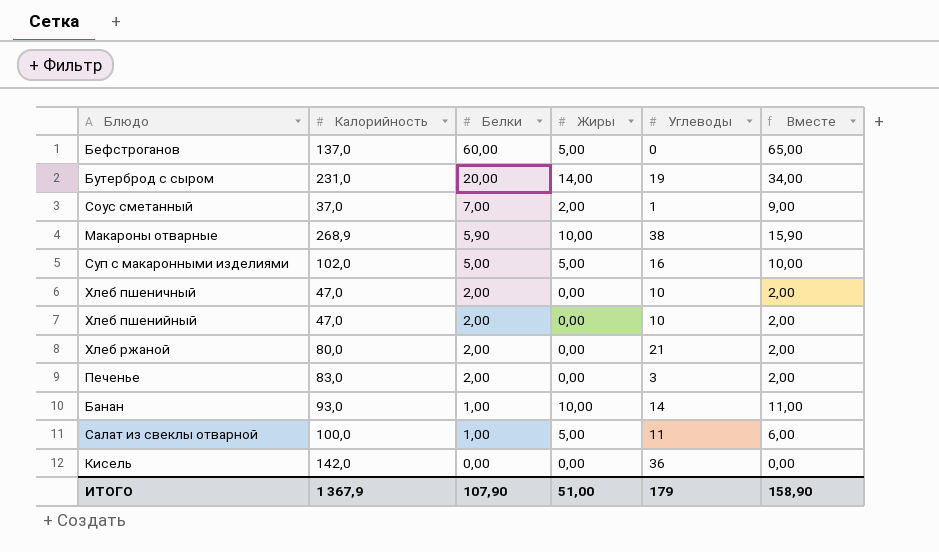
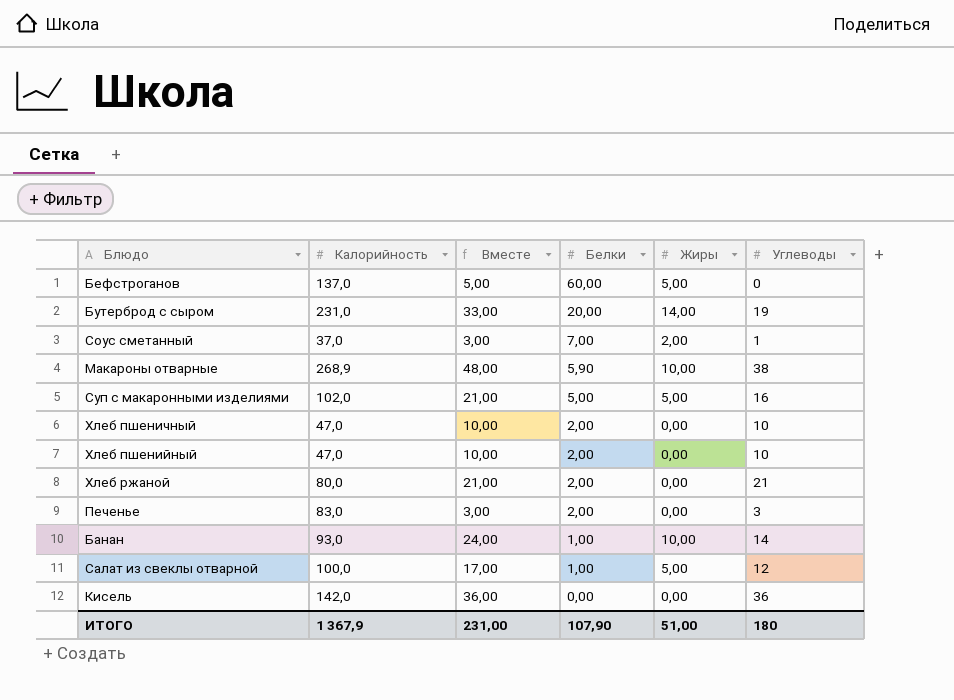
column Вместе | formula: [Белки] + [Жиры] -> [Жиры] + [Углеводы]
column Вместе | position: 6 -> 3
Салат из свеклы отварной | Углеводы: 11 -> 12
ИТОГО | Вместе: 158,90 -> 231,00
ИТОГО | Углеводы: 179 -> 180

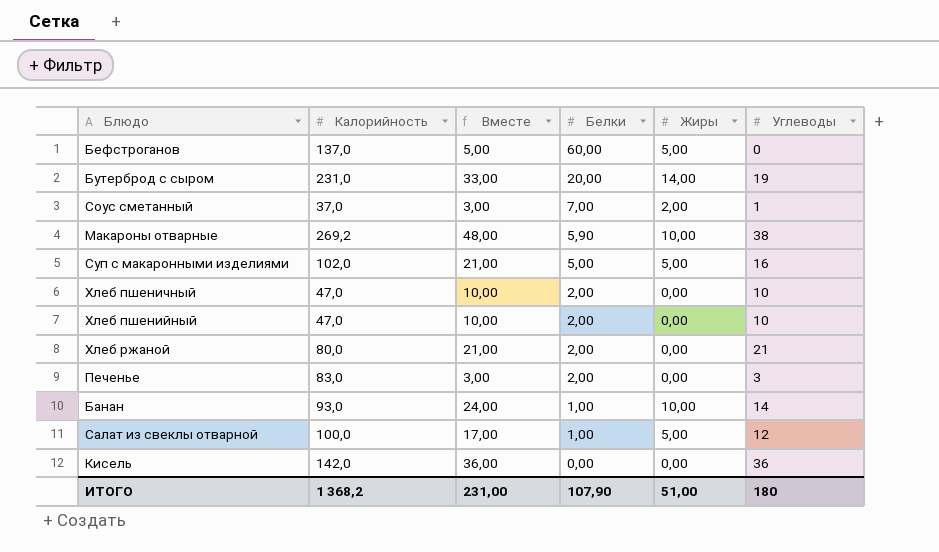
Макароны отварные | Калорийность: 268,9 -> 269,2
ИТОГО | Калорийность: 1 367,9 -> 1 368,2

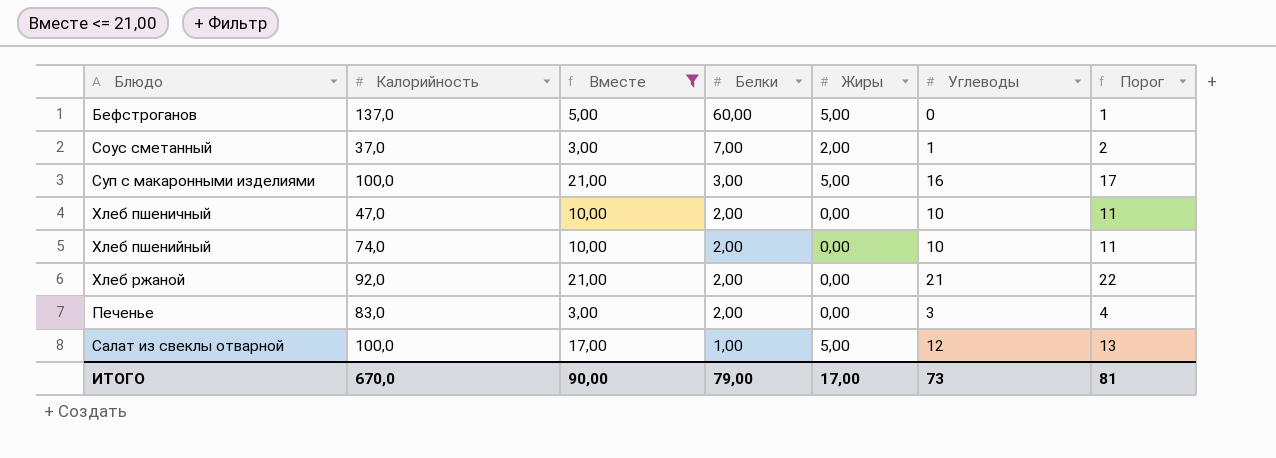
filter: none -> Вместе <= 21,00
column Порог | formula: none -> [Углеводы] + 1
Суп с макаронными изделиями | Калорийность: 102,0 -> 100,0
Суп с макаронными изделиями | Белки: 5,00 -> 3,00
Хлеб пшенийный | Калорийность: 47,0 -> 74,0
Хлеб ржаной | Калорийность: 80,0 -> 92,0
ИТОГО | Калорийность: 1 368,2 -> 670,0
ИТОГО | Вместе: 231,00 -> 90,00
ИТОГО | Белки: 107,90 -> 79,00
ИТОГО | Жиры: 51,00 -> 17,00
ИТОГО | Углеводы: 180 -> 73

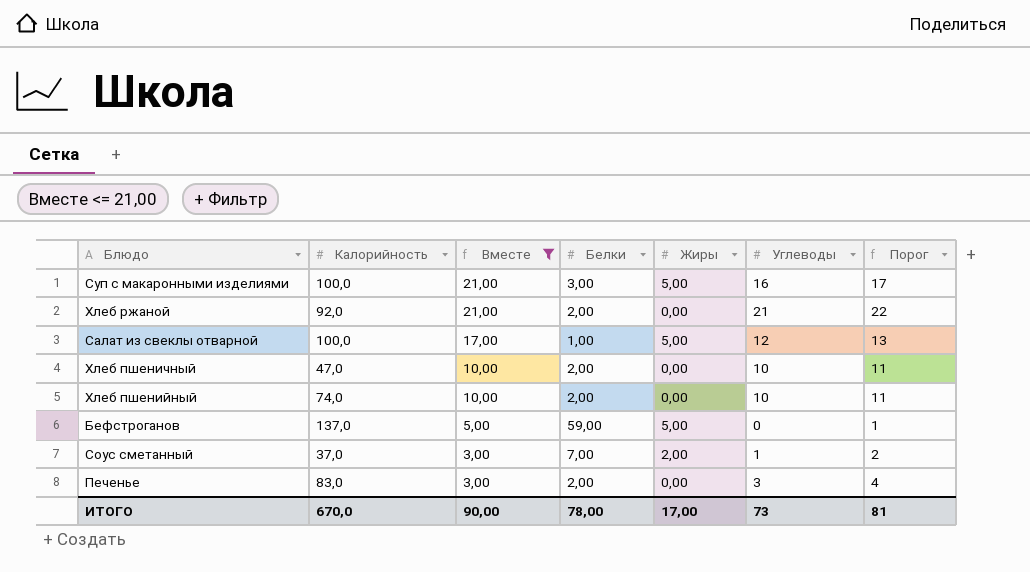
row order: Белки descending -> Вместе descending
Бефстроганов | Белки: 60,00 -> 59,00
ИТОГО | Белки: 79,00 -> 78,00

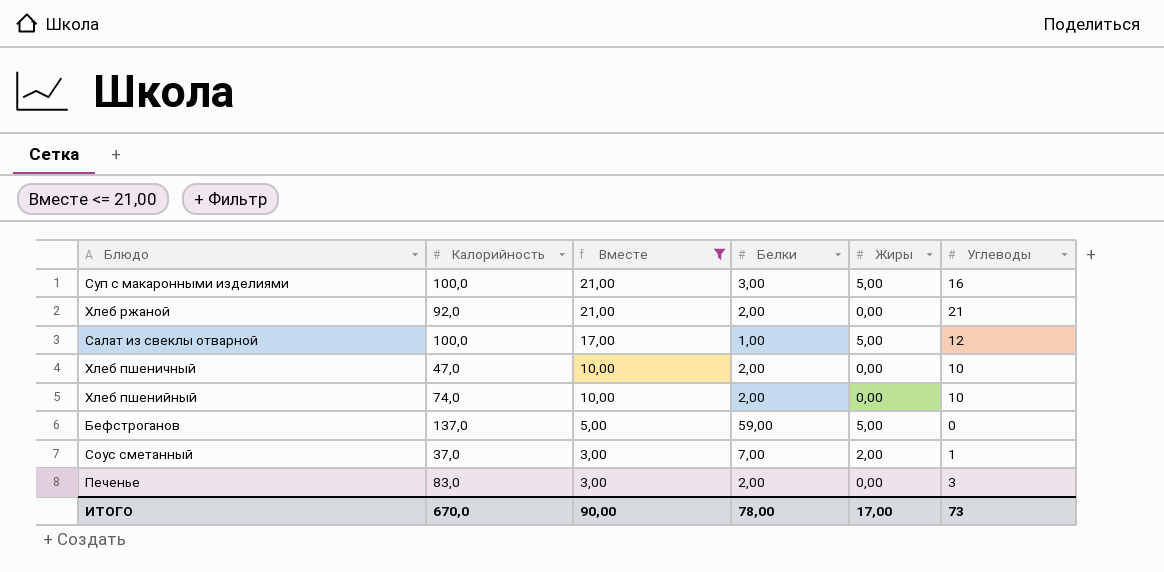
column Порог | formula: [Углеводы] + 1 -> none

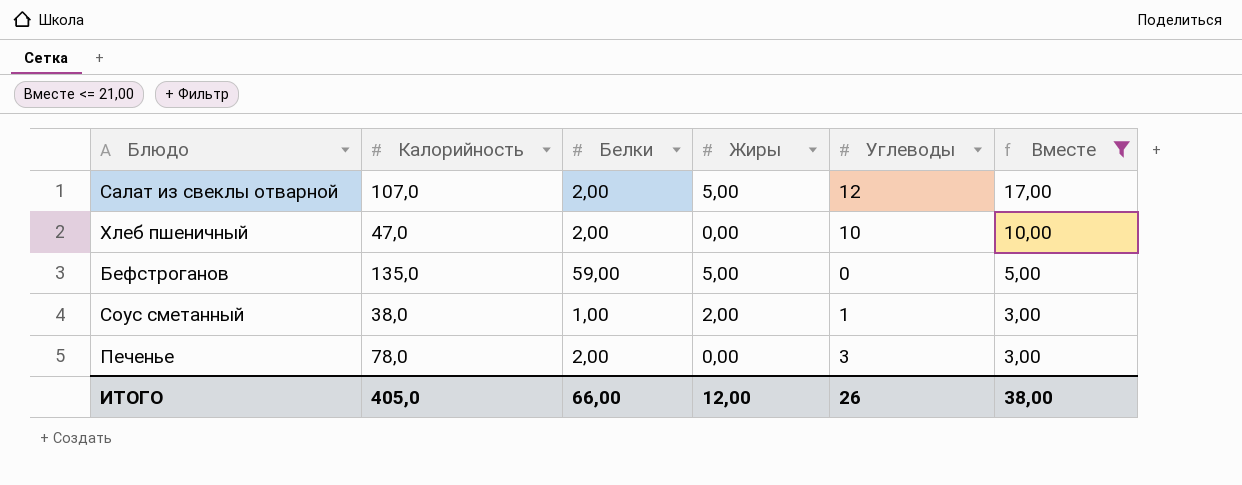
column Вместе | position: 3 -> 6
row Суп с макаронными изделиями: 100,0 | 21,00 | 3,00 | 5,00 | 16 -> none
row Хлеб ржаной: 92,0 | 21,00 | 2,00 | 0,00 | 21 -> none
row Хлеб пшенийный: 74,0 | 10,00 | 2,00 | 0,00 | 10 -> none
Салат из свеклы отварной | Калорийность: 100,0 -> 107,0
Салат из свеклы отварной | Белки: 1,00 -> 2,00
Бефстроганов | Калорийность: 137,0 -> 135,0
Соус сметанный | Калорийность: 37,0 -> 38,0
Соус сметанный | Белки: 7,00 -> 1,00
Печенье | Калорийность: 83,0 -> 78,0
ИТОГО | Калорийность: 670,0 -> 405,0
ИТОГО | Белки: 78,00 -> 66,00
ИТОГО | Жиры: 17,00 -> 12,00
ИТОГО | Углеводы: 73 -> 26
ИТОГО | Вместе: 90,00 -> 38,00

